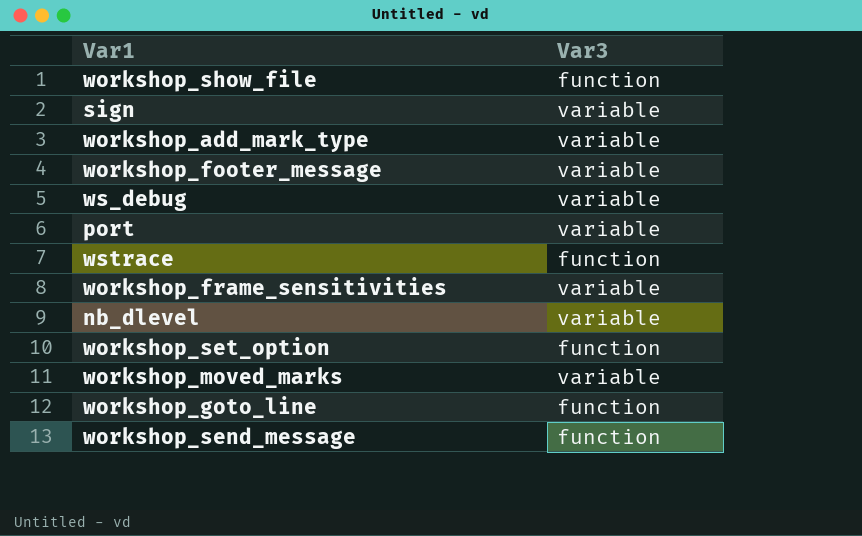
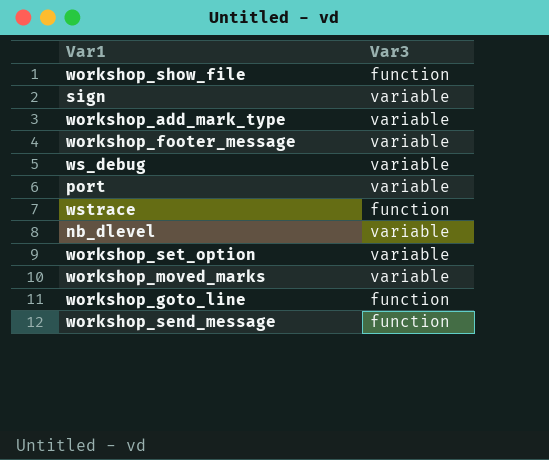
row workshop_frame_sensitivities: variable -> none
workshop_set_option | Var3: function -> variable

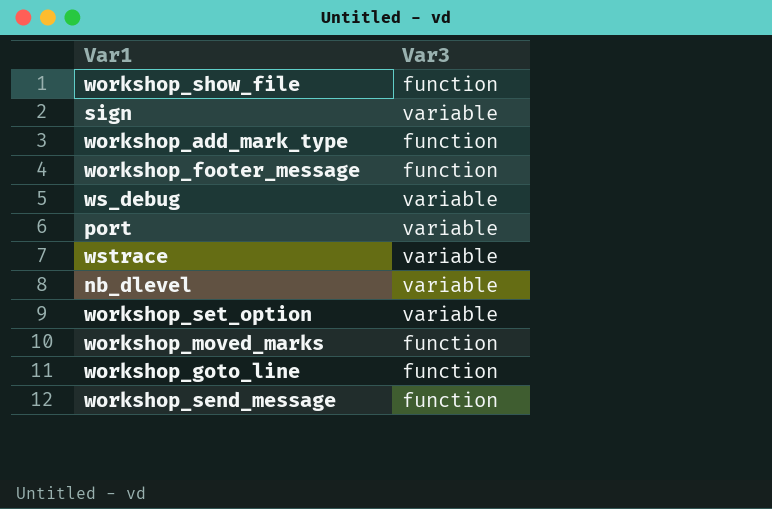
workshop_add_mark_type | Var3: variable -> function
workshop_footer_message | Var3: variable -> function
wstrace | Var3: function -> variable
workshop_moved_marks | Var3: variable -> function

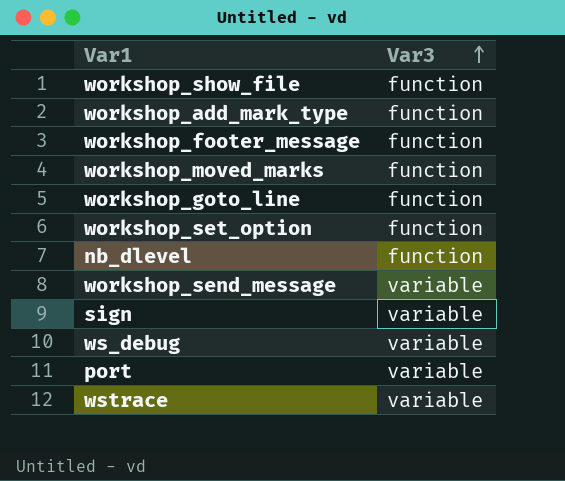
row order: none -> Var3 ascending
workshop_set_option | Var3: variable -> function
nb_dlevel | Var3: variable -> function
workshop_send_message | Var3: function -> variable

